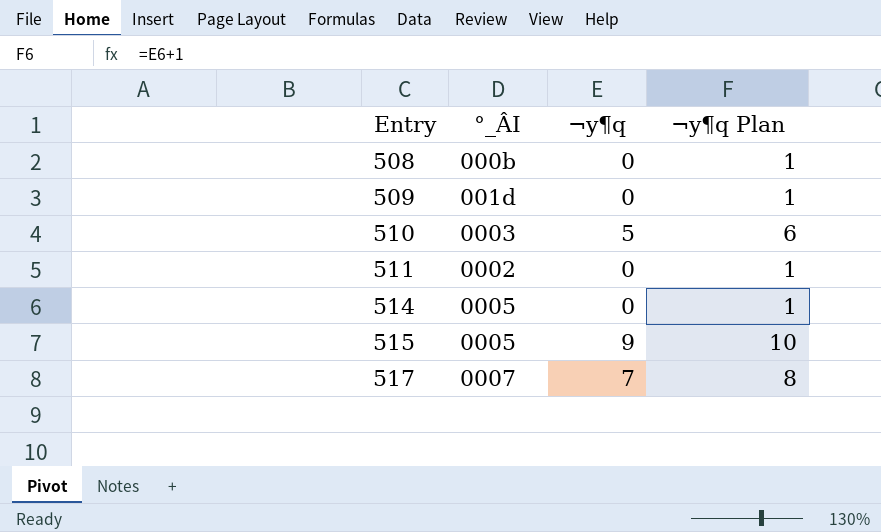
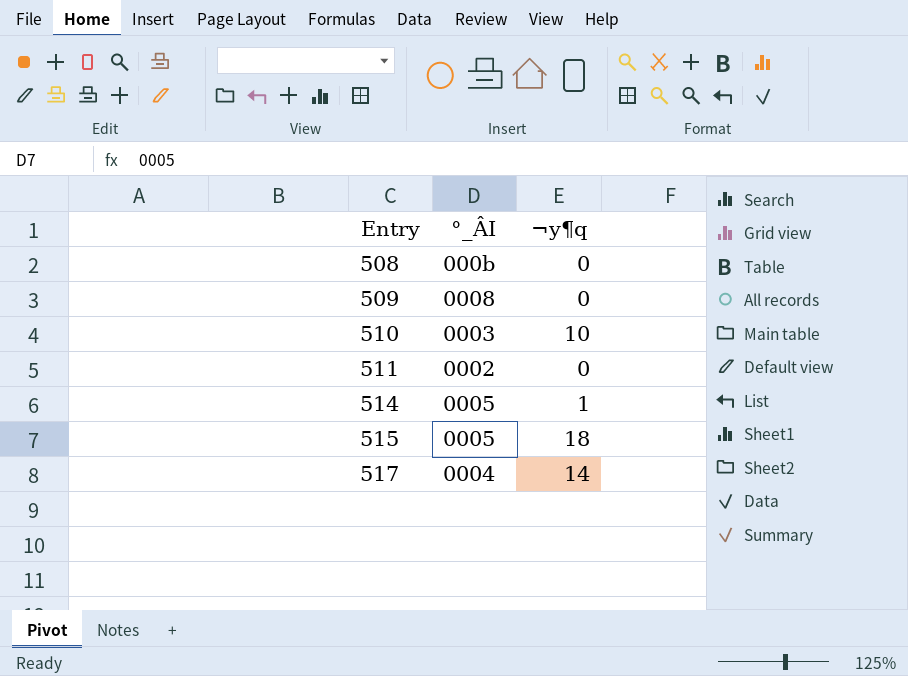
column ¬y¶q Plan | formula: [¬y¶q] + 1 -> none
509 | °_ÂI: 001d -> 0008
510 | ¬y¶q: 5 -> 10
514 | ¬y¶q: 0 -> 1
515 | ¬y¶q: 9 -> 18
517 | °_ÂI: 0007 -> 0004
517 | ¬y¶q: 7 -> 14

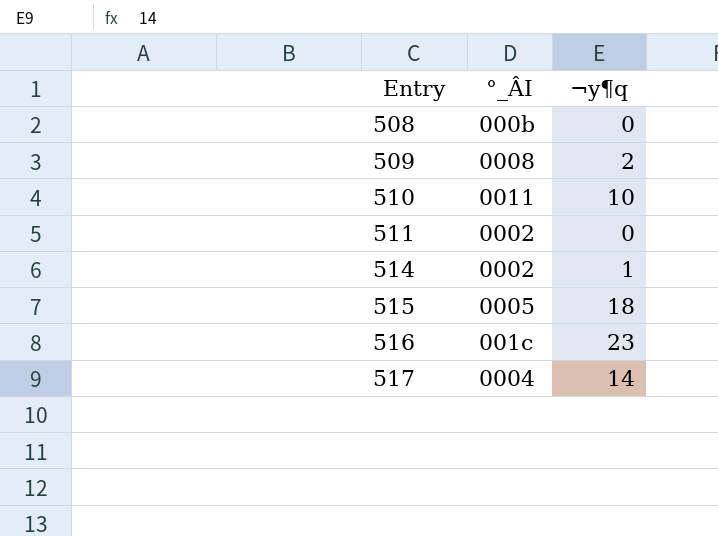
509 | ¬y¶q: 0 -> 2
510 | °_ÂI: 0003 -> 0011
514 | °_ÂI: 0005 -> 0002
row 516: none -> 001c | 23

